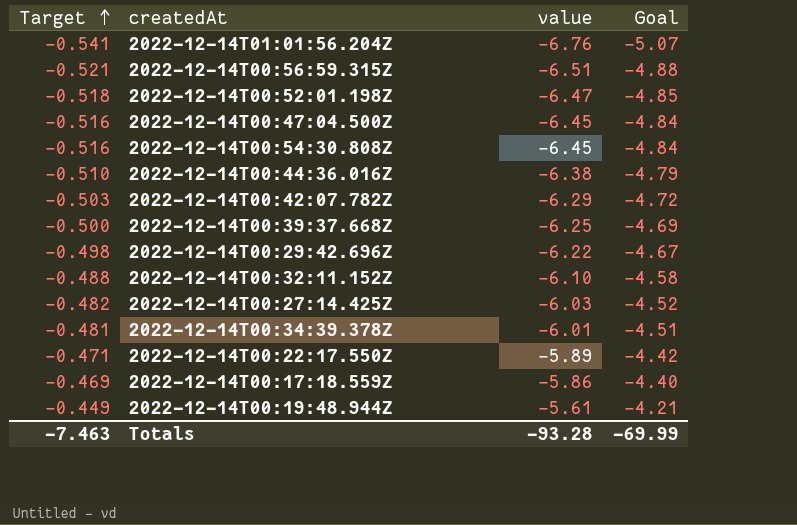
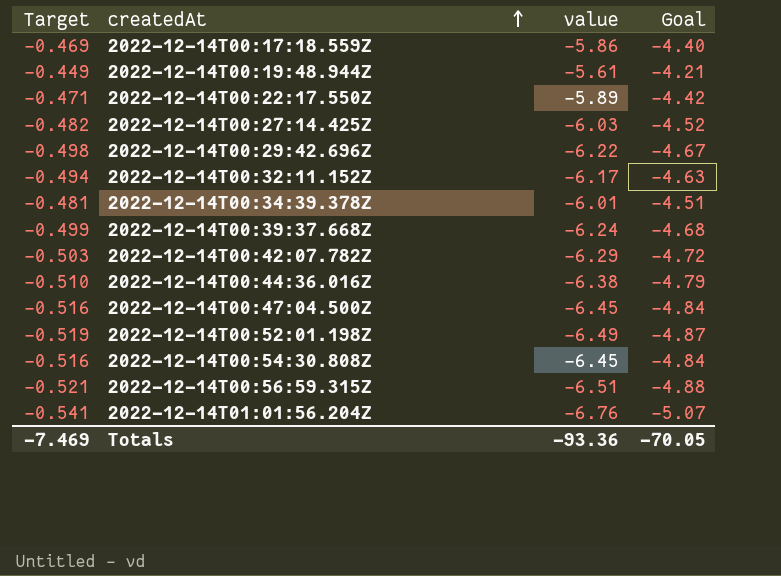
row order: Target ascending -> createdAt ascending
2022-12-14T00:32:11.152Z | Target: -0.488 -> -0.494
2022-12-14T00:32:11.152Z | value: -6.10 -> -6.17
2022-12-14T00:32:11.152Z | Goal: -4.58 -> -4.63
2022-12-14T00:39:37.668Z | Target: -0.500 -> -0.499
2022-12-14T00:39:37.668Z | value: -6.25 -> -6.24
2022-12-14T00:39:37.668Z | Goal: -4.69 -> -4.68
2022-12-14T00:52:01.198Z | Target: -0.518 -> -0.519
2022-12-14T00:52:01.198Z | value: -6.47 -> -6.49
2022-12-14T00:52:01.198Z | Goal: -4.85 -> -4.87
Totals | Target: -7.463 -> -7.469
Totals | value: -93.28 -> -93.36
Totals | Goal: -69.99 -> -70.05

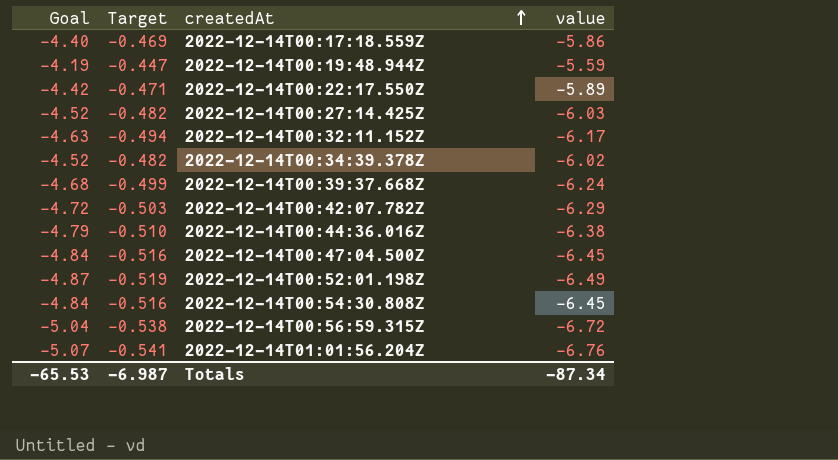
column Goal | position: 4 -> 1
row 2022-12-14T00:29:42.696Z: -0.498 | -6.22 | -4.67 -> none
2022-12-14T00:19:48.944Z | Goal: -4.21 -> -4.19
2022-12-14T00:19:48.944Z | Target: -0.449 -> -0.447
2022-12-14T00:19:48.944Z | value: -5.61 -> -5.59
2022-12-14T00:34:39.378Z | Goal: -4.51 -> -4.52
2022-12-14T00:34:39.378Z | Target: -0.481 -> -0.482
2022-12-14T00:34:39.378Z | value: -6.01 -> -6.02
2022-12-14T00:56:59.315Z | Goal: -4.88 -> -5.04
2022-12-14T00:56:59.315Z | Target: -0.521 -> -0.538
2022-12-14T00:56:59.315Z | value: -6.51 -> -6.72
Totals | Goal: -70.05 -> -65.53
Totals | Target: -7.469 -> -6.987
Totals | value: -93.36 -> -87.34

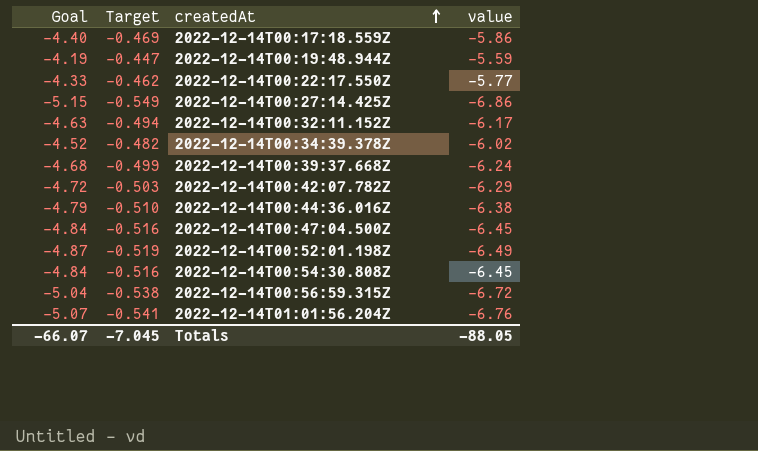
2022-12-14T00:22:17.550Z | Goal: -4.42 -> -4.33
2022-12-14T00:22:17.550Z | Target: -0.471 -> -0.462
2022-12-14T00:22:17.550Z | value: -5.89 -> -5.77
2022-12-14T00:27:14.425Z | Goal: -4.52 -> -5.15
2022-12-14T00:27:14.425Z | Target: -0.482 -> -0.549
2022-12-14T00:27:14.425Z | value: -6.03 -> -6.86
Totals | Goal: -65.53 -> -66.07
Totals | Target: -6.987 -> -7.045
Totals | value: -87.34 -> -88.05

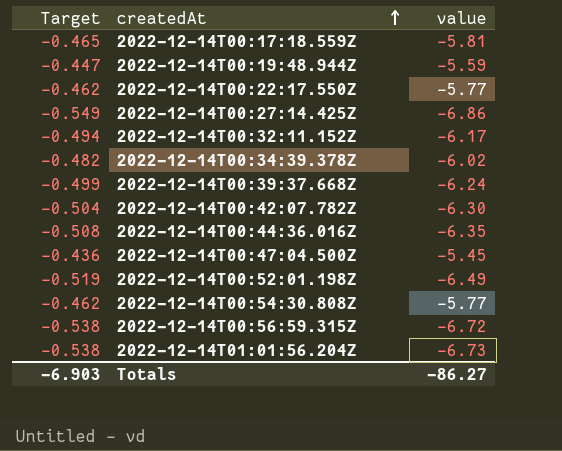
column Goal | formula: [value] * 0.75 -> none
2022-12-14T00:17:18.559Z | Target: -0.469 -> -0.465
2022-12-14T00:17:18.559Z | value: -5.86 -> -5.81
2022-12-14T00:42:07.782Z | Target: -0.503 -> -0.504
2022-12-14T00:42:07.782Z | value: -6.29 -> -6.30
2022-12-14T00:44:36.016Z | Target: -0.510 -> -0.508
2022-12-14T00:44:36.016Z | value: -6.38 -> -6.35
2022-12-14T00:47:04.500Z | Target: -0.516 -> -0.436
2022-12-14T00:47:04.500Z | value: -6.45 -> -5.45
2022-12-14T00:54:30.808Z | Target: -0.516 -> -0.462
2022-12-14T00:54:30.808Z | value: -6.45 -> -5.77
2022-12-14T01:01:56.204Z | Target: -0.541 -> -0.538
2022-12-14T01:01:56.204Z | value: -6.76 -> -6.73
Totals | Target: -7.045 -> -6.903
Totals | value: -88.05 -> -86.27

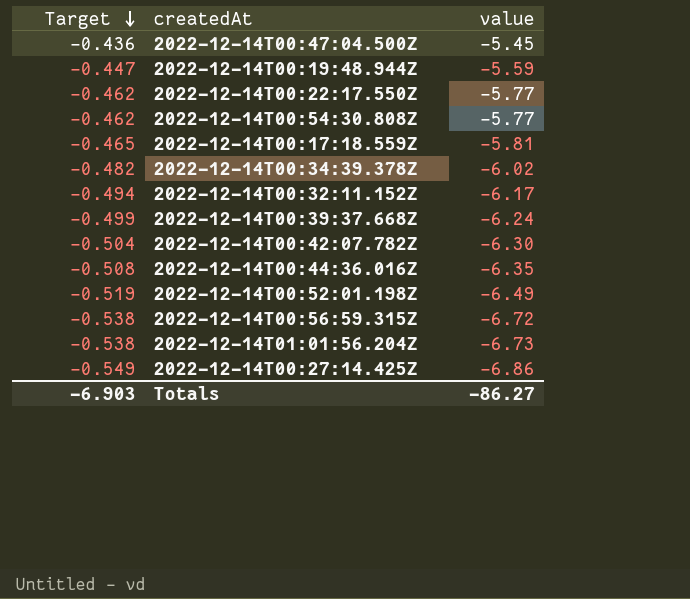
row order: createdAt ascending -> Target descending

